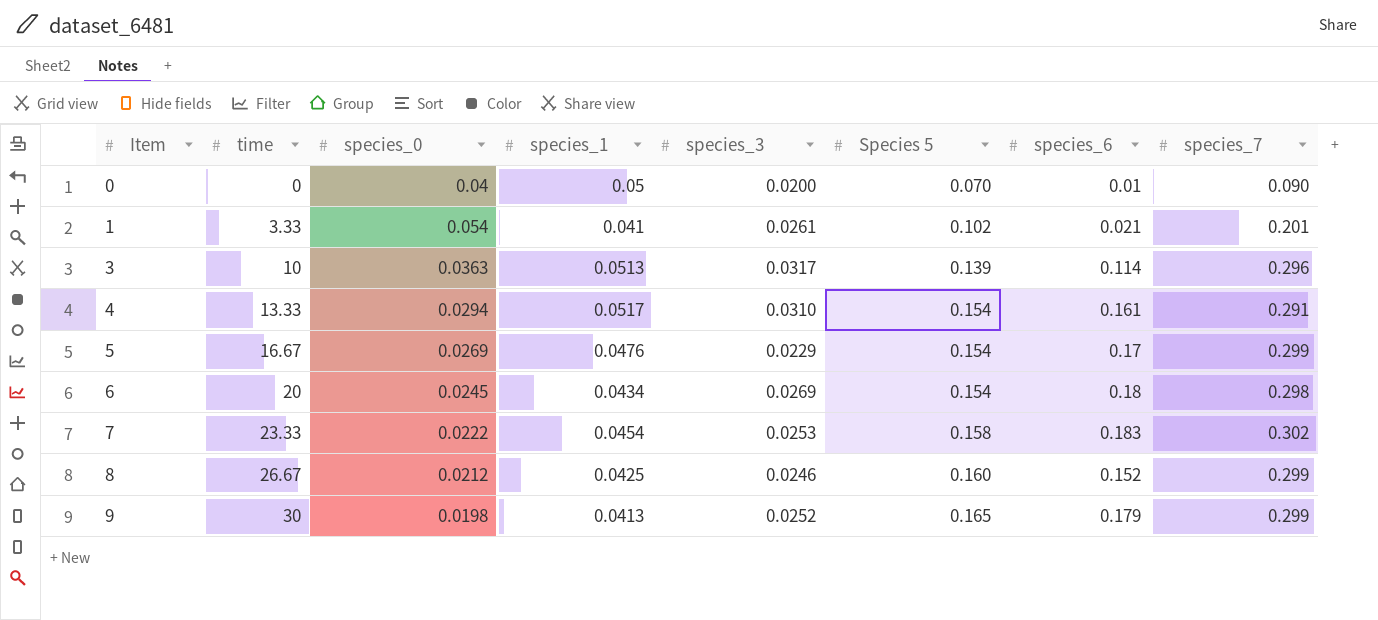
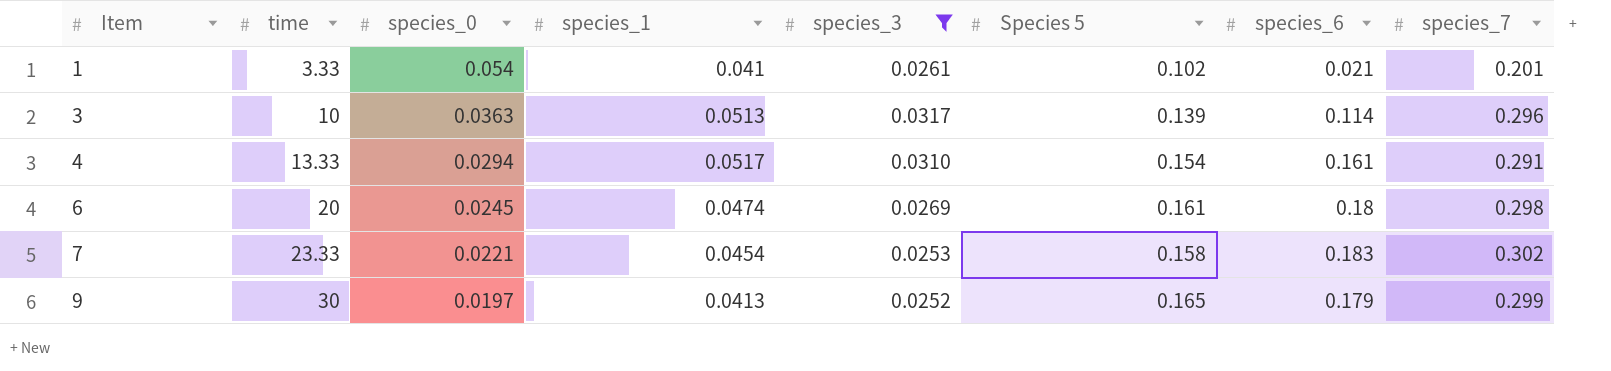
filter: none -> species_3 >= 0.0252
6 | species_1: 0.0434 -> 0.0474
6 | Species 5: 0.154 -> 0.161
7 | species_0: 0.0222 -> 0.0221
9 | species_0: 0.0198 -> 0.0197

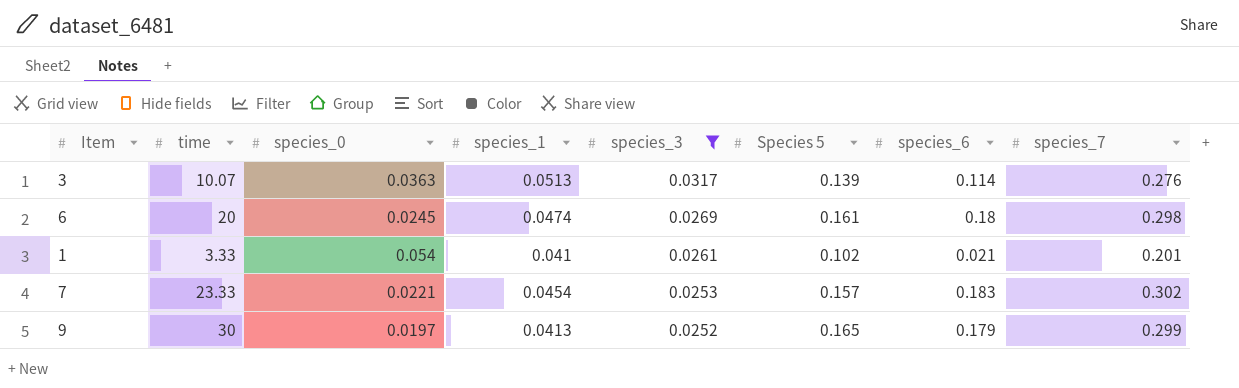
row order: Item ascending -> species_3 descending
row 4: 13.33 | 0.0294 | 0.0517 | 0.0310 | 0.154 | 0.161 | 0.291 -> none
3 | time: 10 -> 10.07
3 | species_7: 0.296 -> 0.276
7 | Species 5: 0.158 -> 0.157

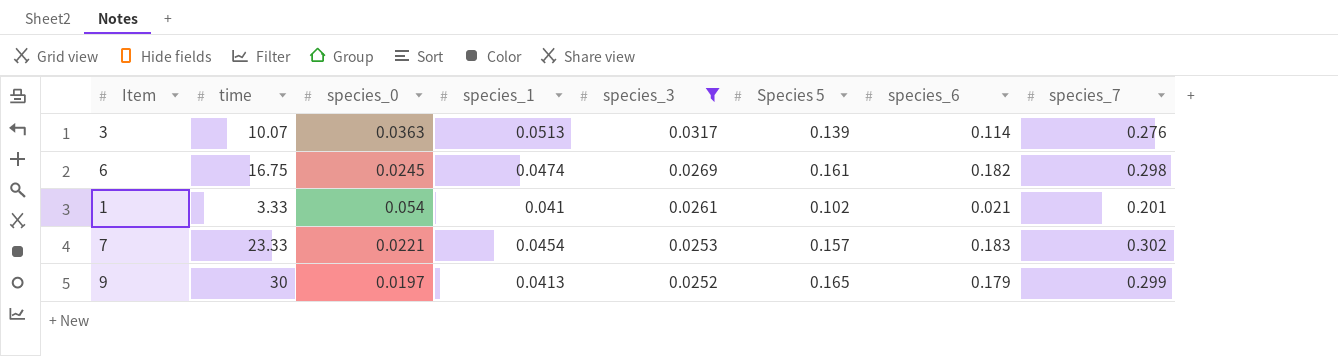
6 | time: 20 -> 16.75
6 | species_6: 0.18 -> 0.182

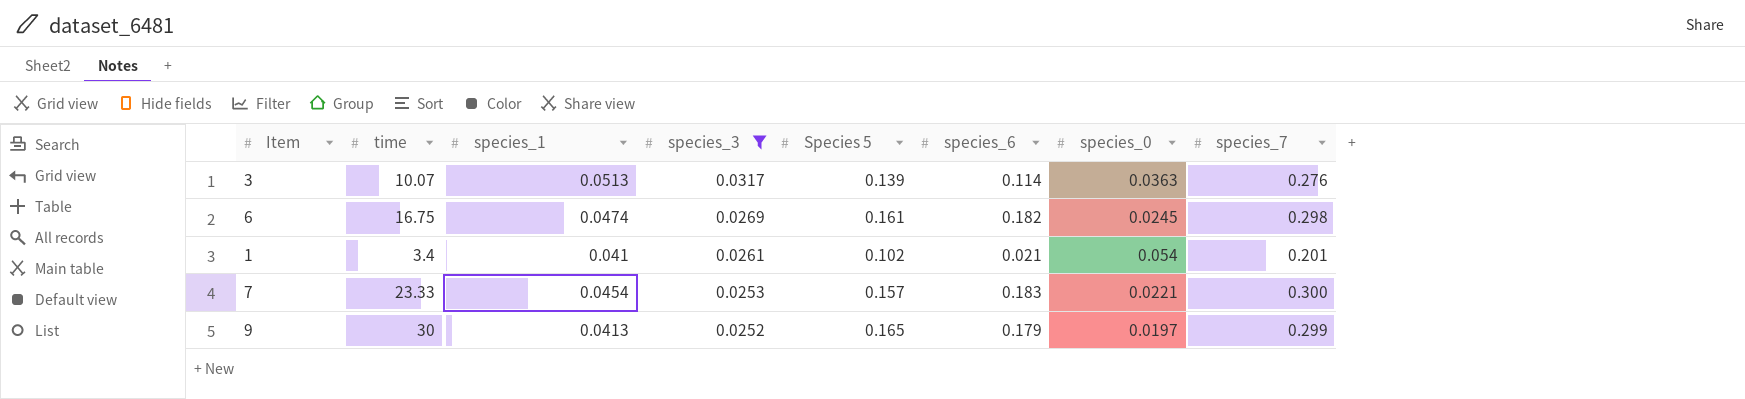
column species_0 | position: 3 -> 7
1 | time: 3.33 -> 3.4
7 | species_7: 0.302 -> 0.300

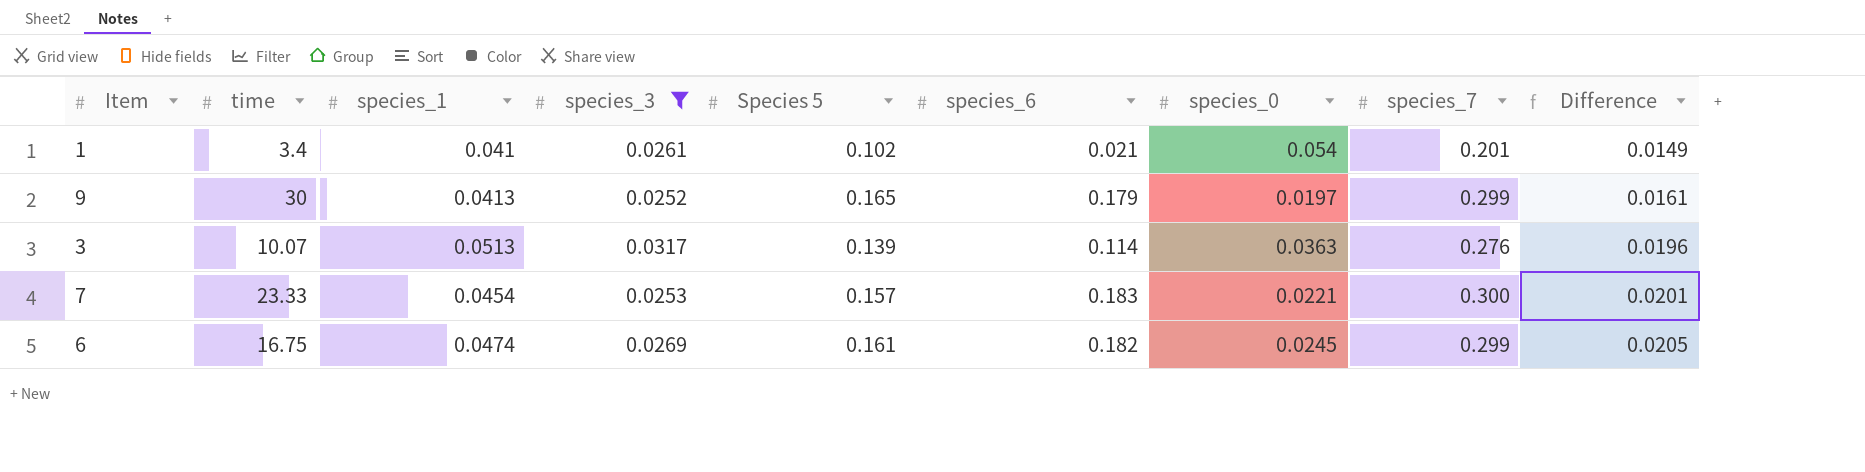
row order: species_3 descending -> Difference ascending
column Difference | formula: none -> [species_1] - [species_3]
6 | species_7: 0.298 -> 0.299

